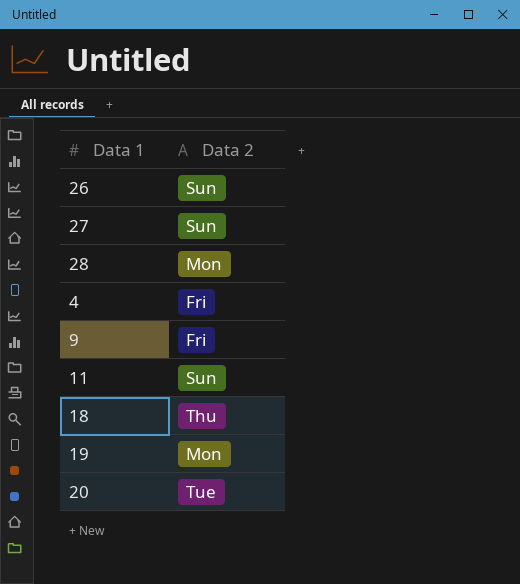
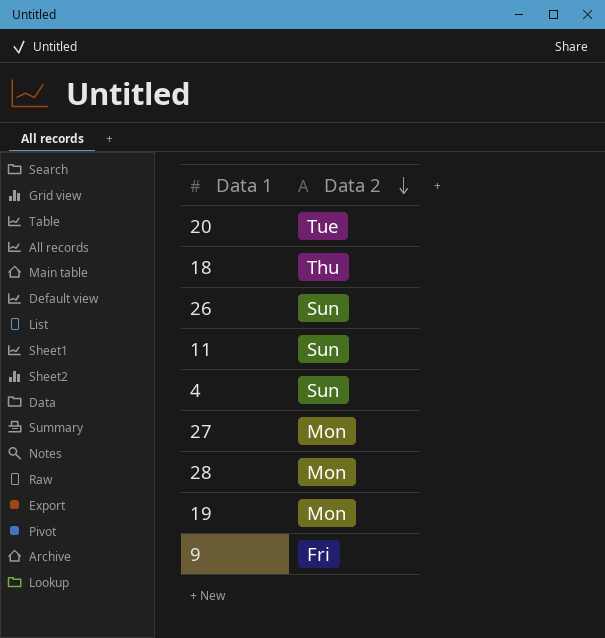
row order: none -> Data 2 descending
4 | Data 2: Fri -> Sun
27 | Data 2: Sun -> Mon

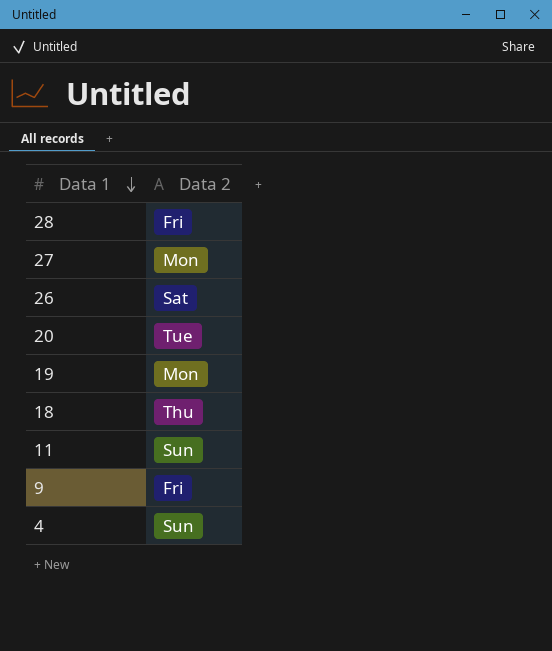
row order: Data 2 descending -> Data 1 descending
28 | Data 2: Mon -> Fri
26 | Data 2: Sun -> Sat

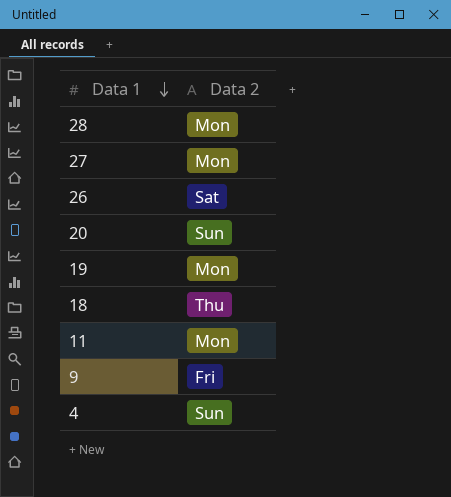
28 | Data 2: Fri -> Mon
20 | Data 2: Tue -> Sun
11 | Data 2: Sun -> Mon

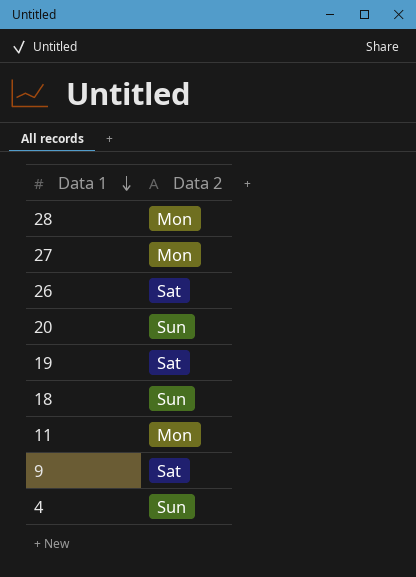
19 | Data 2: Mon -> Sat
18 | Data 2: Thu -> Sun
9 | Data 2: Fri -> Sat

